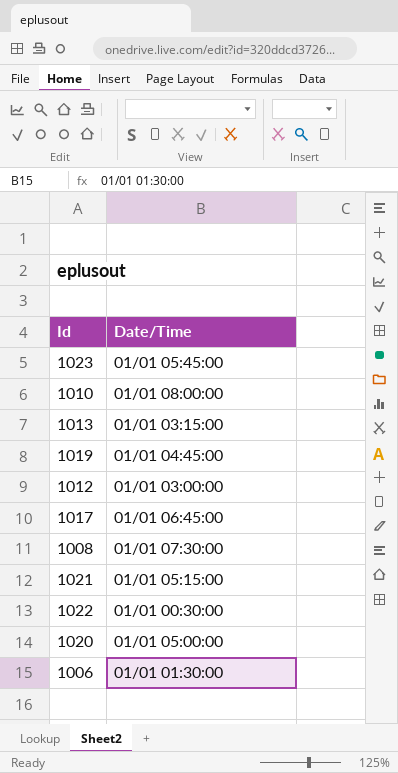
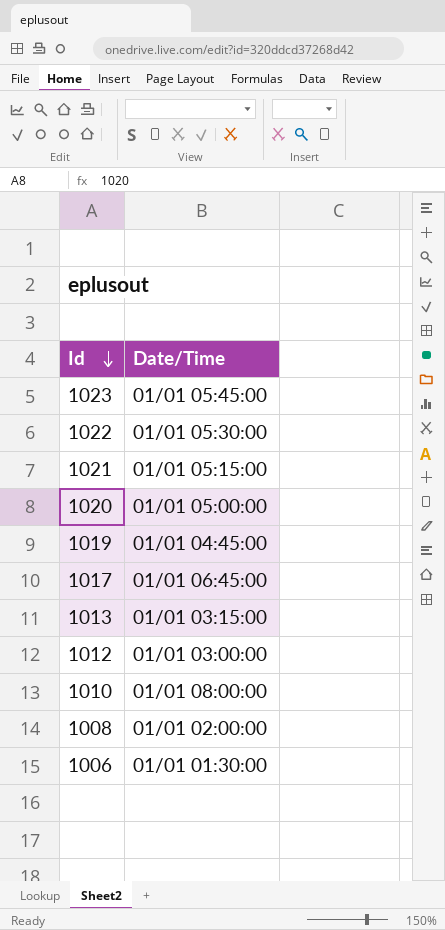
row order: none -> Id descending
1022 | Date/Time: 01/01 00:30:00 -> 01/01 05:30:00
1008 | Date/Time: 01/01 07:30:00 -> 01/01 02:00:00

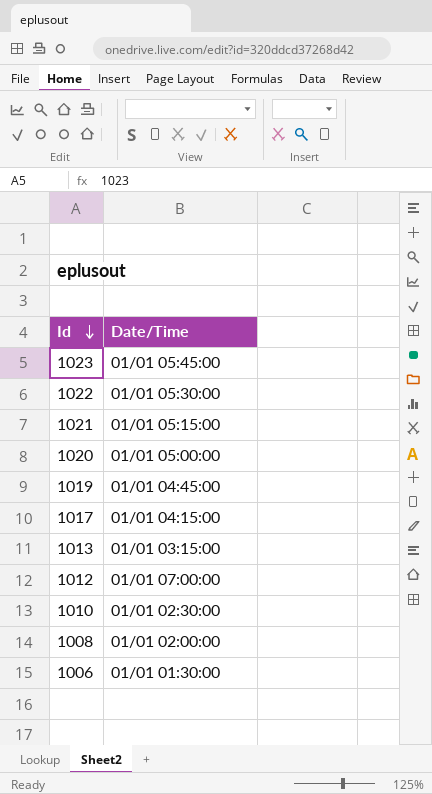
1017 | Date/Time: 01/01 06:45:00 -> 01/01 04:15:00
1012 | Date/Time: 01/01 03:00:00 -> 01/01 07:00:00
1010 | Date/Time: 01/01 08:00:00 -> 01/01 02:30:00

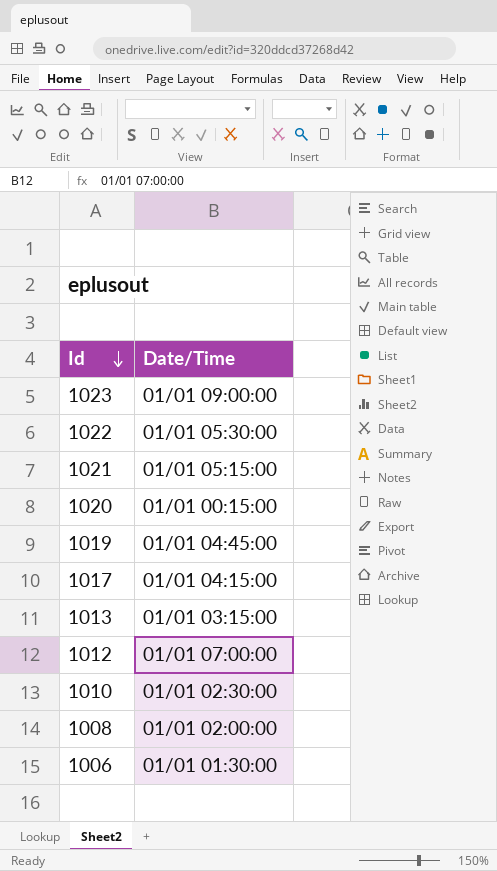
1023 | Date/Time: 01/01 05:45:00 -> 01/01 09:00:00
1020 | Date/Time: 01/01 05:00:00 -> 01/01 00:15:00

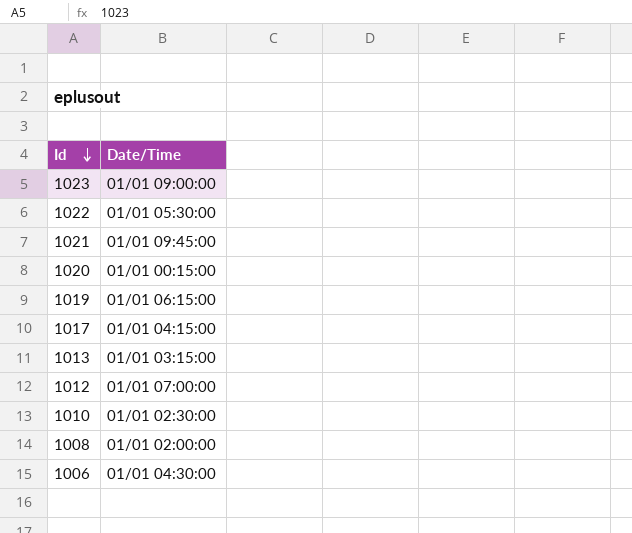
1021 | Date/Time: 01/01 05:15:00 -> 01/01 09:45:00
1019 | Date/Time: 01/01 04:45:00 -> 01/01 06:15:00
1006 | Date/Time: 01/01 01:30:00 -> 01/01 04:30:00

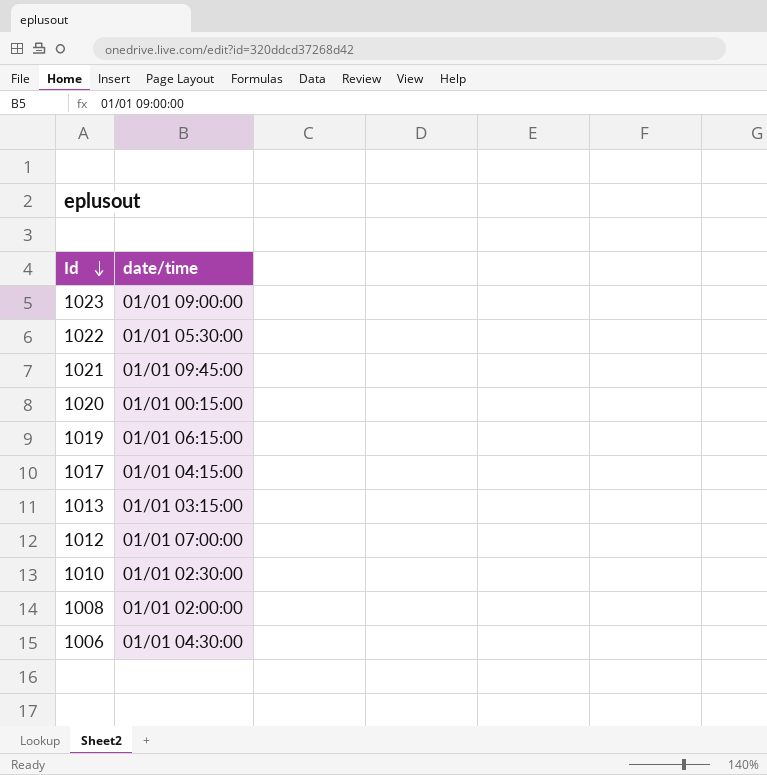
column name: Date/Time -> date/time

